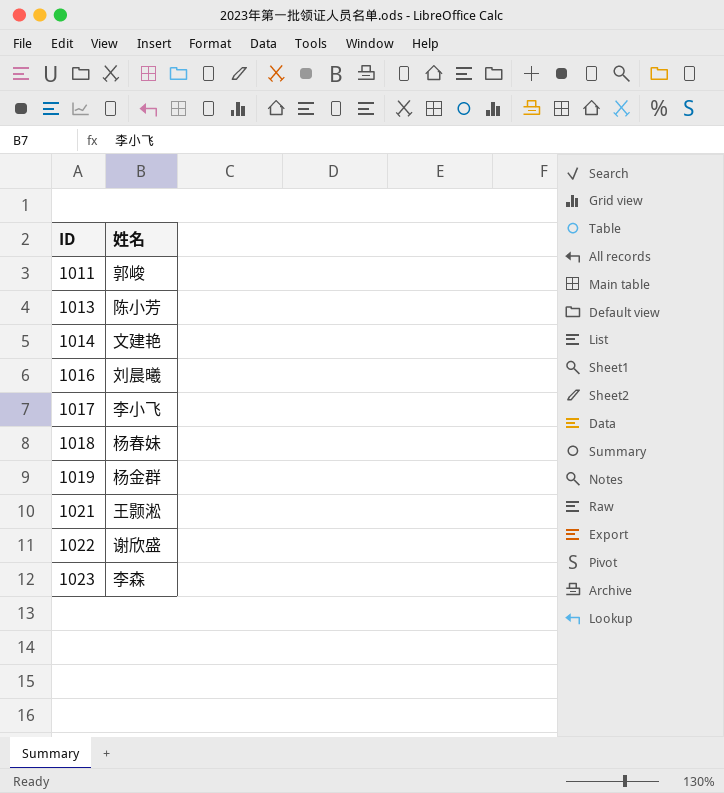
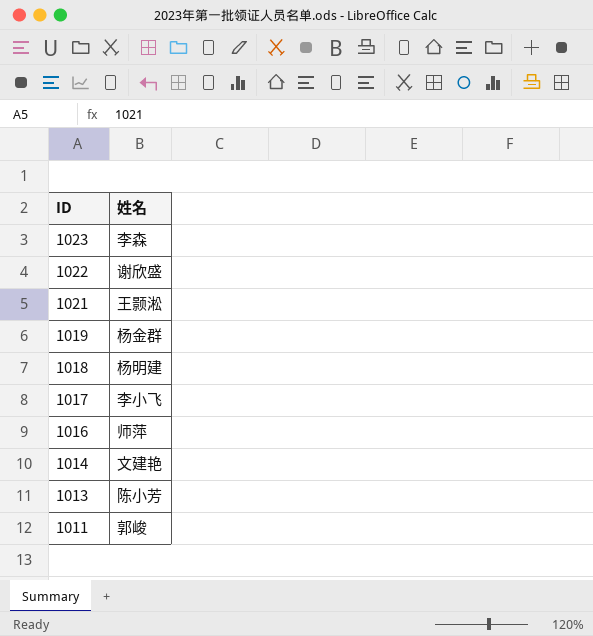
row order: ID ascending -> ID descending
1018 | 姓名: 杨春妹 -> 杨明建
1016 | 姓名: 刘晨曦 -> 师萍

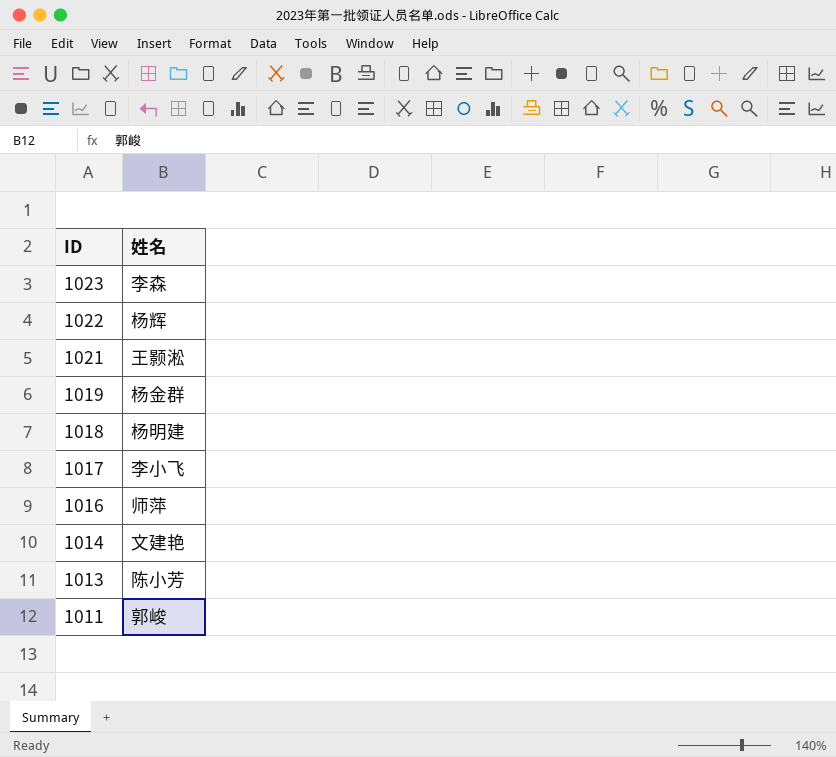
1022 | 姓名: 谢欣盛 -> 杨辉

